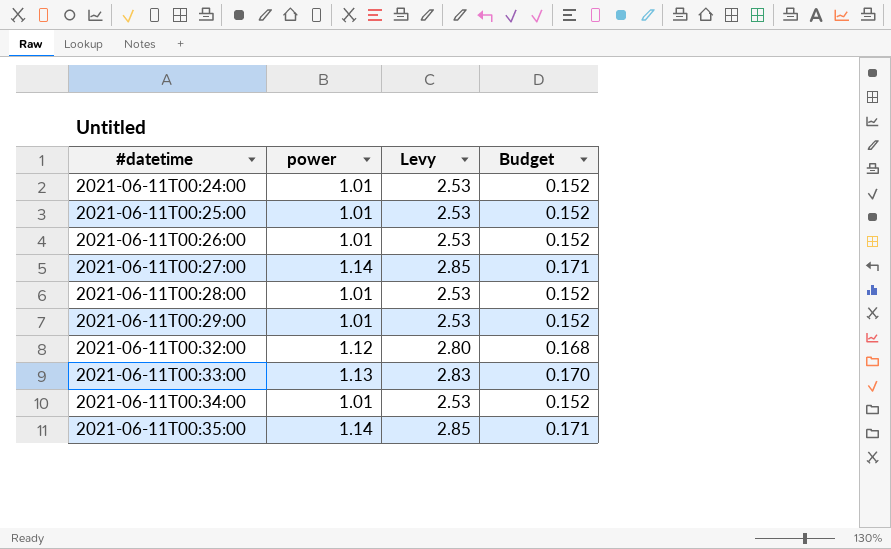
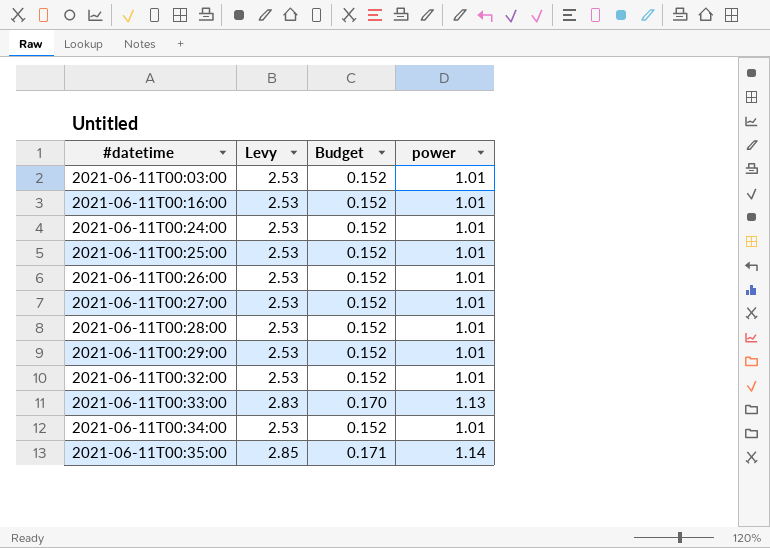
column power | position: 2 -> 4
row 2021-06-11T00:03:00: none -> 2.53 | 0.152 | 1.01
row 2021-06-11T00:16:00: none -> 2.53 | 0.152 | 1.01
2021-06-11T00:27:00 | Levy: 2.85 -> 2.53
2021-06-11T00:27:00 | Budget: 0.171 -> 0.152
2021-06-11T00:27:00 | power: 1.14 -> 1.01
2021-06-11T00:32:00 | Levy: 2.80 -> 2.53
2021-06-11T00:32:00 | Budget: 0.168 -> 0.152
2021-06-11T00:32:00 | power: 1.12 -> 1.01

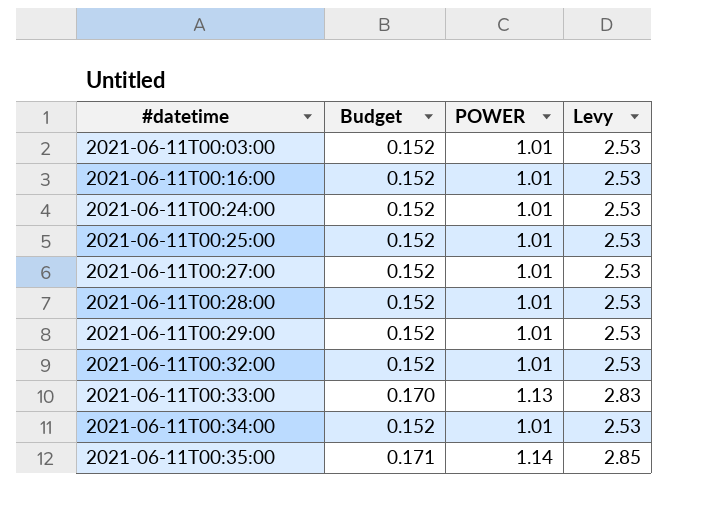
column name: power -> POWER
column Levy | position: 2 -> 4
row 2021-06-11T00:26:00: 2.53 | 0.152 | 1.01 -> none

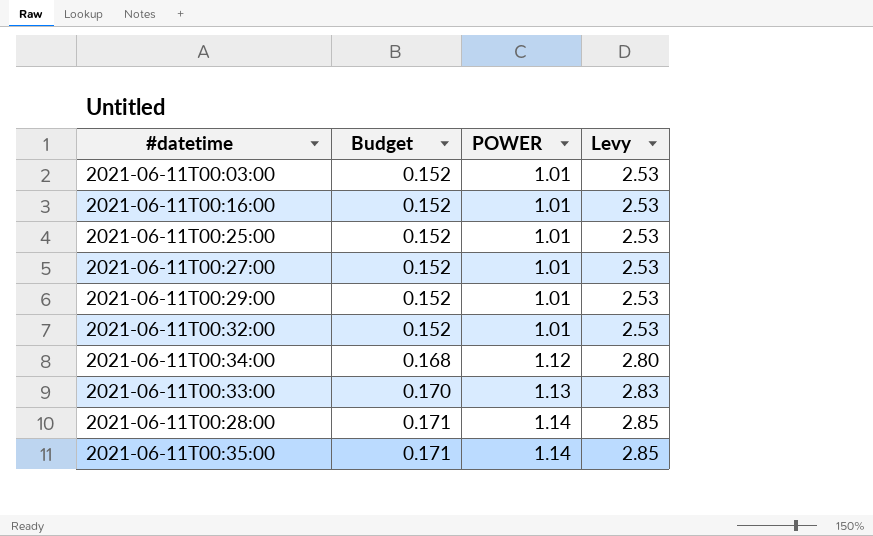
row order: #datetime ascending -> Budget ascending
row 2021-06-11T00:24:00: 0.152 | 1.01 | 2.53 -> none
2021-06-11T00:34:00 | Budget: 0.152 -> 0.168
2021-06-11T00:34:00 | POWER: 1.01 -> 1.12
2021-06-11T00:34:00 | Levy: 2.53 -> 2.80
2021-06-11T00:28:00 | Budget: 0.152 -> 0.171
2021-06-11T00:28:00 | POWER: 1.01 -> 1.14
2021-06-11T00:28:00 | Levy: 2.53 -> 2.85

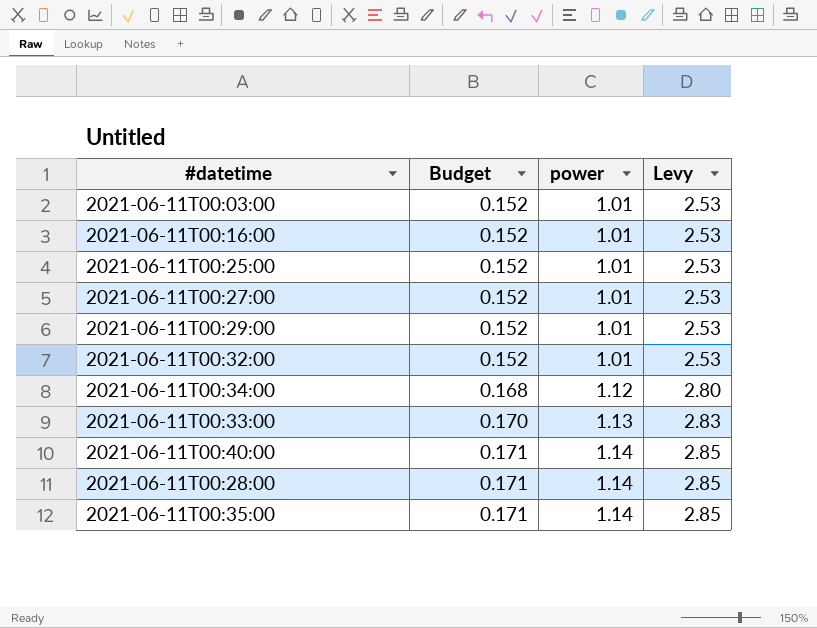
column name: POWER -> power
row 2021-06-11T00:40:00: none -> 0.171 | 1.14 | 2.85

